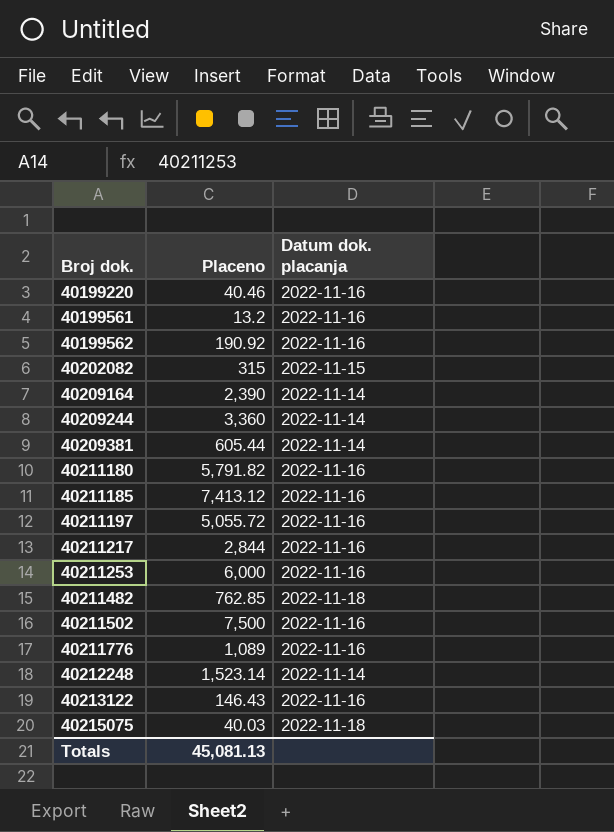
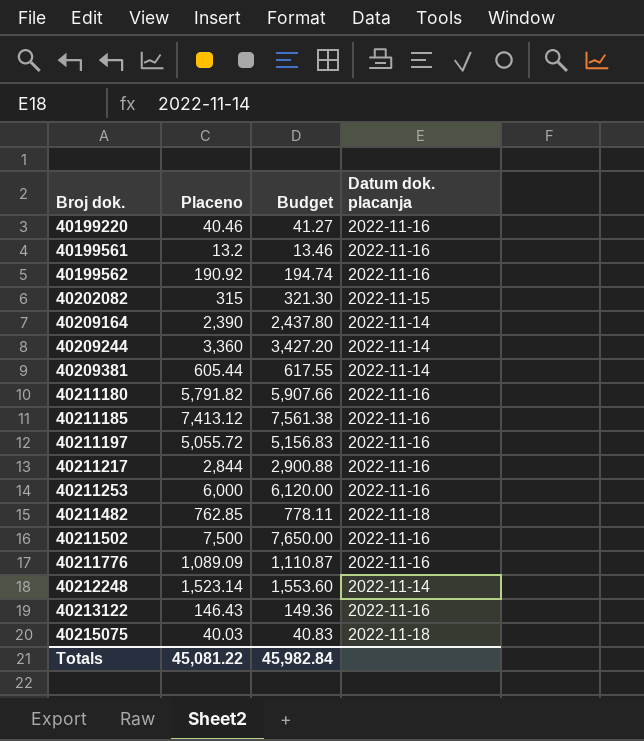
column Budget | formula: none -> [Placeno] * 1.02
40211776 | Placeno: 1,089 -> 1,089.09
Totals | Placeno: 45,081.13 -> 45,081.22

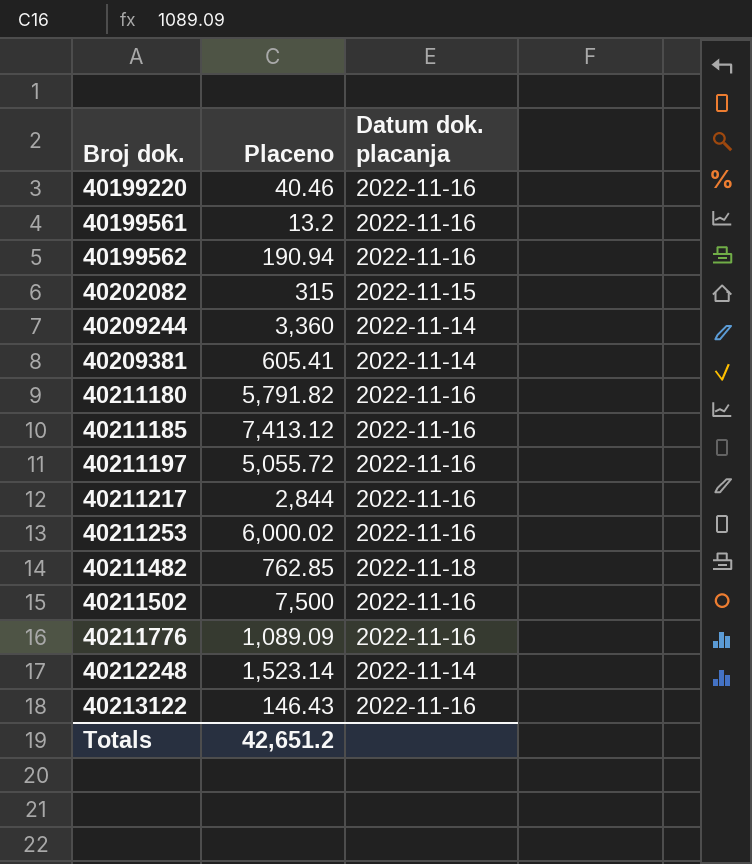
column Budget | formula: [Placeno] * 1.02 -> none
row 40209164: 2,390 | 2,437.80 | 2022-11-14 -> none
row 40215075: 40.03 | 40.83 | 2022-11-18 -> none
40199562 | Placeno: 190.92 -> 190.94
40209381 | Placeno: 605.44 -> 605.41
40211253 | Placeno: 6,000 -> 6,000.02
Totals | Placeno: 45,081.22 -> 42,651.2

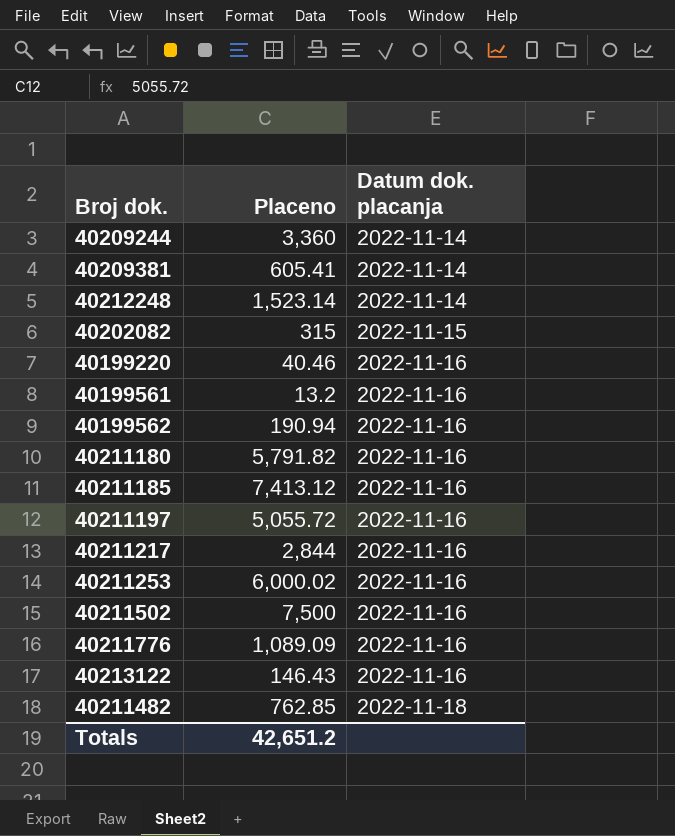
row order: Broj dok. ascending -> Datum dok. placanja ascending

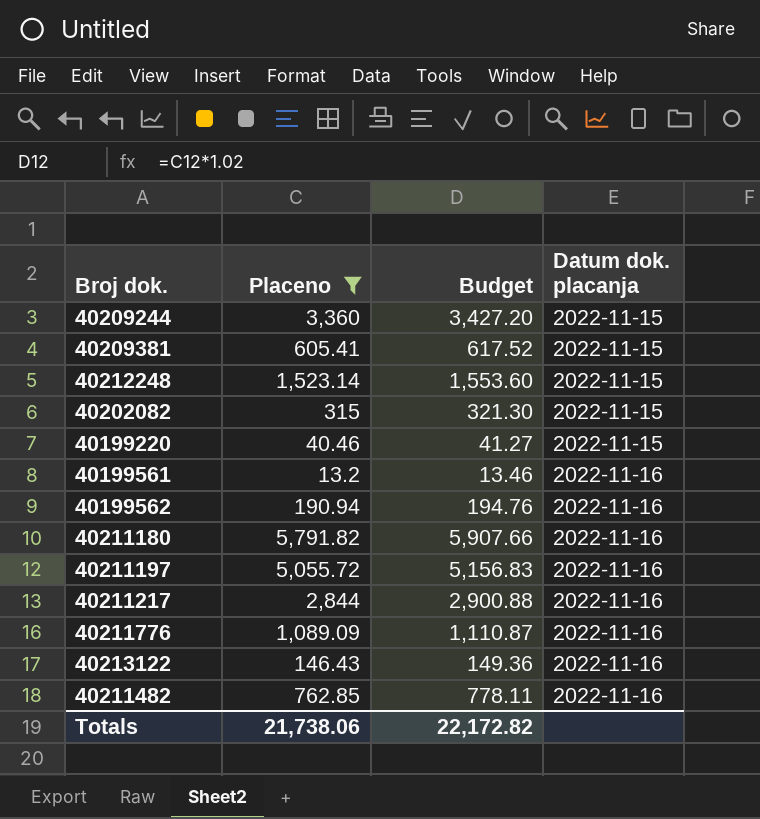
filter: none -> Placeno <= 5,791.82
column Budget | formula: none -> [Placeno] * 1.02
40209244 | Datum dok. placanja: 2022-11-14 -> 2022-11-15
40209381 | Datum dok. placanja: 2022-11-14 -> 2022-11-15
40212248 | Datum dok. placanja: 2022-11-14 -> 2022-11-15
40199220 | Datum dok. placanja: 2022-11-16 -> 2022-11-15
40211482 | Datum dok. placanja: 2022-11-18 -> 2022-11-16
Totals | Placeno: 42,651.2 -> 21,738.06

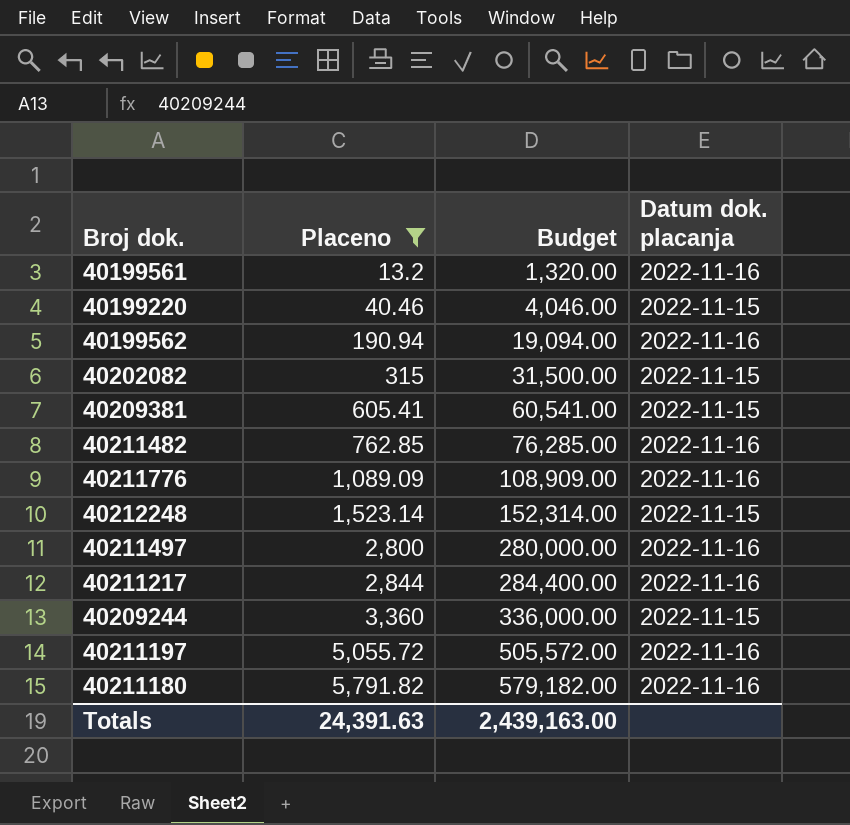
row order: Datum dok. placanja ascending -> Placeno ascending
column Budget | formula: [Placeno] * 1.02 -> [Placeno] * 100
row 40213122: 146.43 | 149.36 | 2022-11-16 -> none
row 40211497: none -> 2,800 | 280,000.00 | 2022-11-16
Totals | Placeno: 21,738.06 -> 24,391.63
Totals | Budget: 22,172.82 -> 2,439,163.00

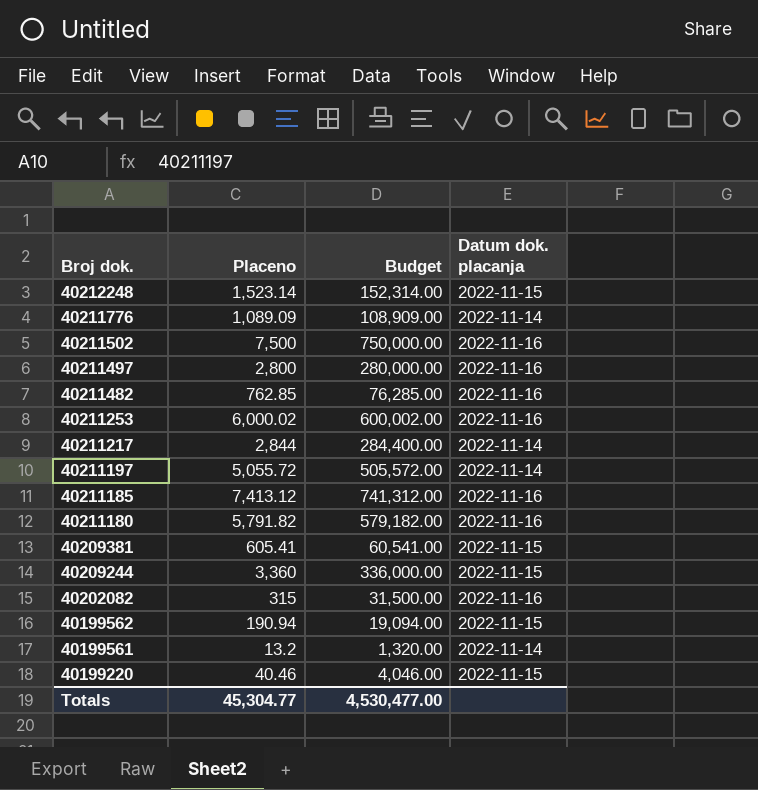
filter: Placeno <= 5,791.82 -> none
row order: Placeno ascending -> Broj dok. descending
40211776 | Datum dok. placanja: 2022-11-16 -> 2022-11-14
40211217 | Datum dok. placanja: 2022-11-16 -> 2022-11-14
40211197 | Datum dok. placanja: 2022-11-16 -> 2022-11-14
40202082 | Datum dok. placanja: 2022-11-15 -> 2022-11-16
40199562 | Datum dok. placanja: 2022-11-16 -> 2022-11-15
40199561 | Datum dok. placanja: 2022-11-16 -> 2022-11-14
Totals | Placeno: 24,391.63 -> 45,304.77
Totals | Budget: 2,439,163.00 -> 4,530,477.00

